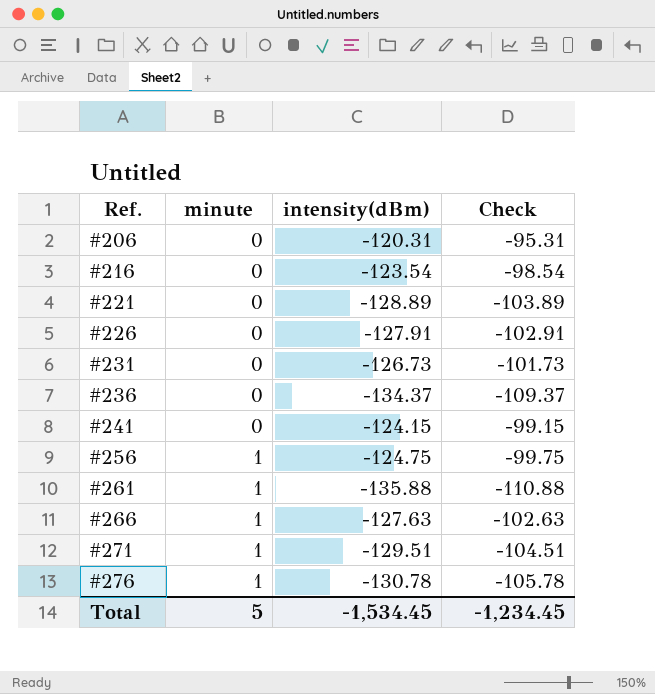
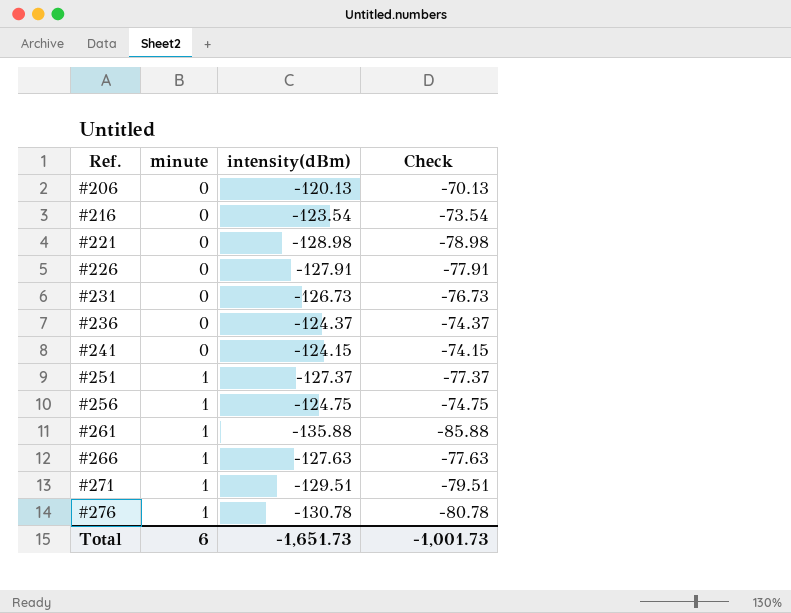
column Check | formula: [intensity(dBm)] + 25 -> [intensity(dBm)] + 50
#206 | intensity(dBm): -120.31 -> -120.13
#221 | intensity(dBm): -128.89 -> -128.98
#236 | intensity(dBm): -134.37 -> -124.37
row #251: none -> 1 | -127.37 | -77.37
Total | minute: 5 -> 6
Total | intensity(dBm): -1,534.45 -> -1,651.73
Total | Check: -1,234.45 -> -1,001.73

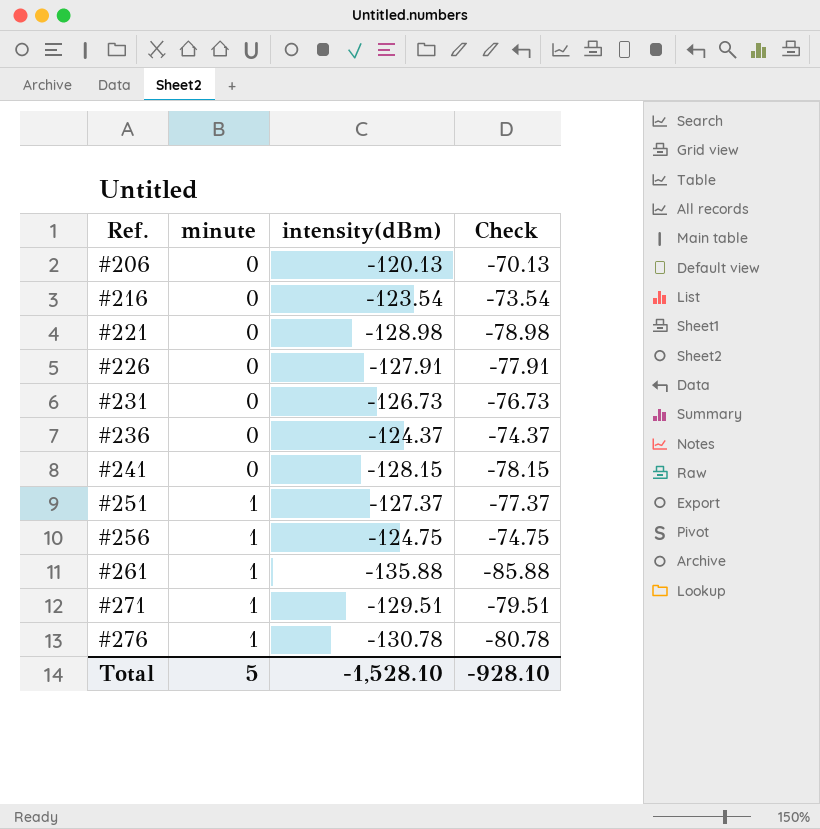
row #266: 1 | -127.63 | -77.63 -> none
#241 | intensity(dBm): -124.15 -> -128.15
#241 | Check: -74.15 -> -78.15
Total | minute: 6 -> 5
Total | intensity(dBm): -1,651.73 -> -1,528.10
Total | Check: -1,001.73 -> -928.10

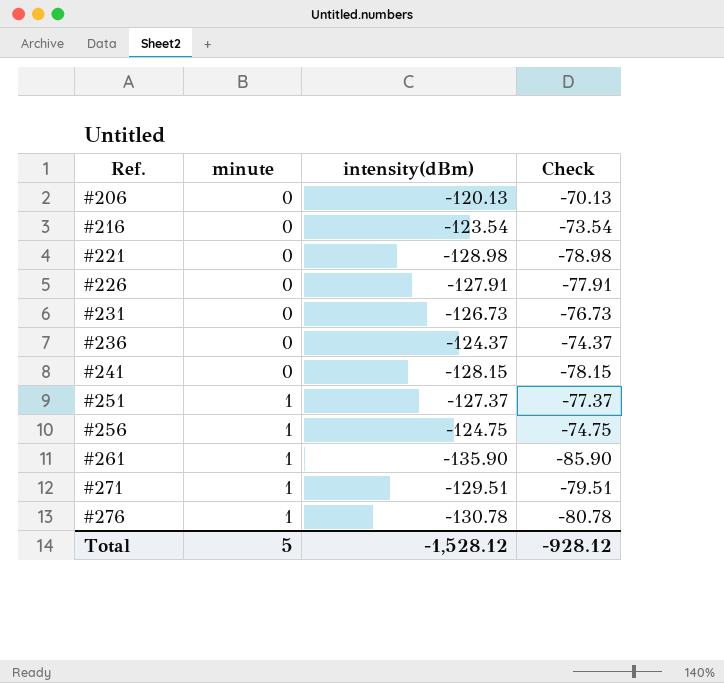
#261 | intensity(dBm): -135.88 -> -135.90
#261 | Check: -85.88 -> -85.90
Total | intensity(dBm): -1,528.10 -> -1,528.12
Total | Check: -928.10 -> -928.12

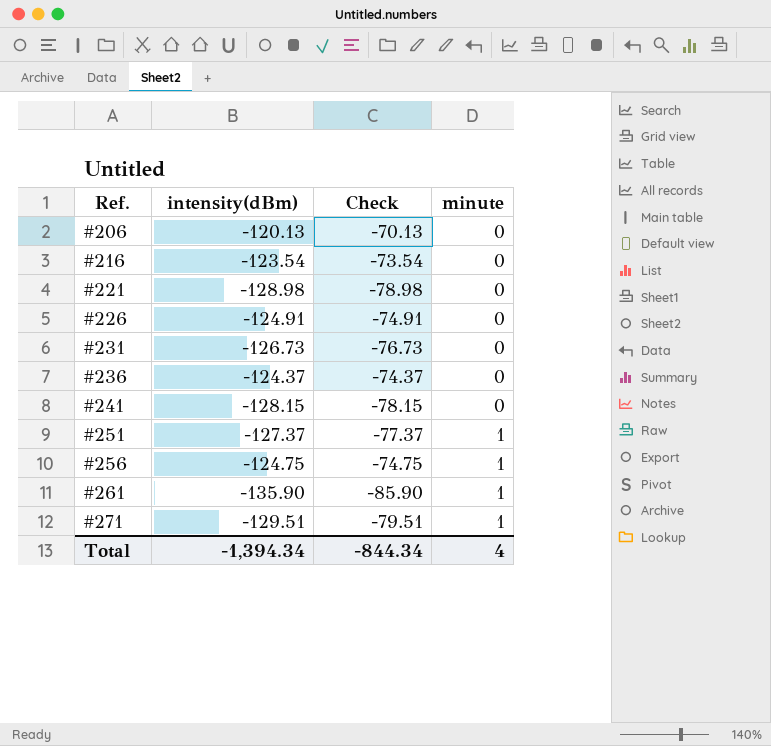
column minute | position: 2 -> 4
row #276: 1 | -130.78 | -80.78 -> none
#226 | intensity(dBm): -127.91 -> -124.91
#226 | Check: -77.91 -> -74.91
Total | intensity(dBm): -1,528.12 -> -1,394.34
Total | Check: -928.12 -> -844.34
Total | minute: 5 -> 4

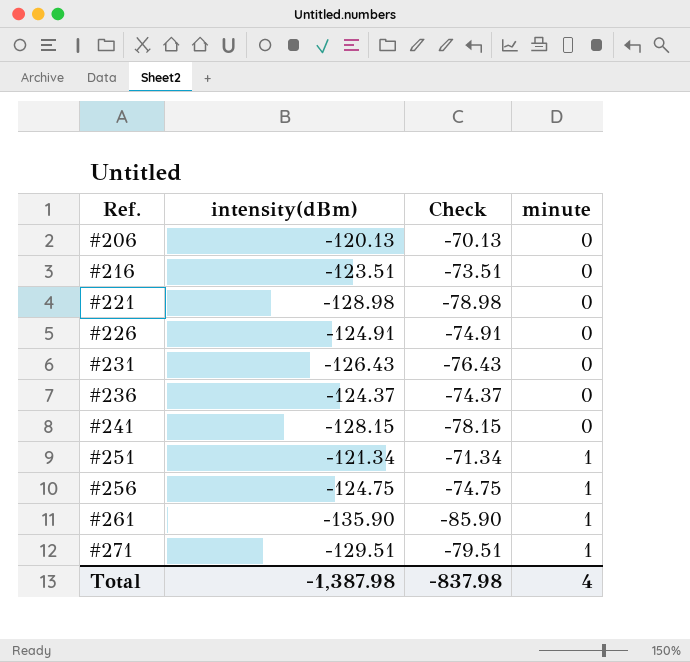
#216 | intensity(dBm): -123.54 -> -123.51
#216 | Check: -73.54 -> -73.51
#231 | intensity(dBm): -126.73 -> -126.43
#231 | Check: -76.73 -> -76.43
#251 | intensity(dBm): -127.37 -> -121.34
#251 | Check: -77.37 -> -71.34
Total | intensity(dBm): -1,394.34 -> -1,387.98
Total | Check: -844.34 -> -837.98

